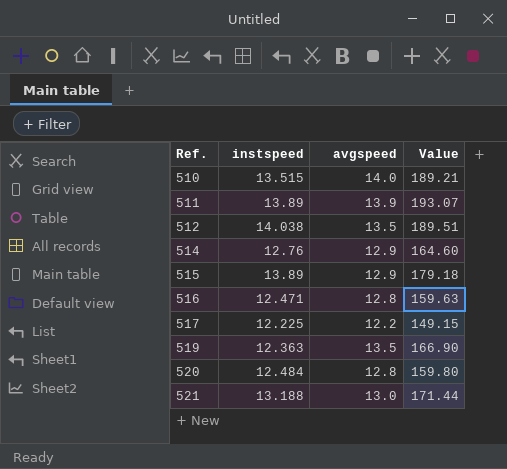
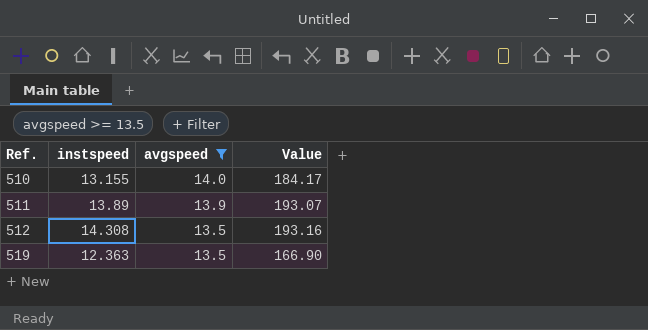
filter: none -> avgspeed >= 13.5
510 | instspeed: 13.515 -> 13.155
510 | Value: 189.21 -> 184.17
512 | instspeed: 14.038 -> 14.308
512 | Value: 189.51 -> 193.16

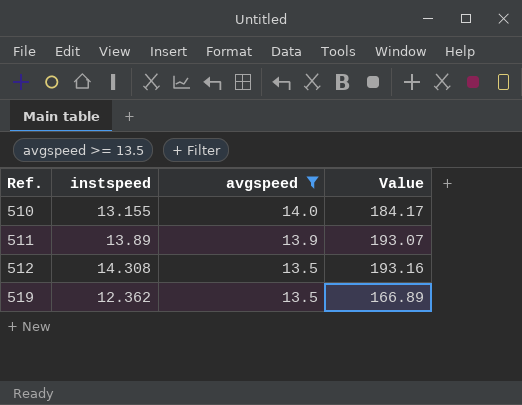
519 | instspeed: 12.363 -> 12.362
519 | Value: 166.90 -> 166.89

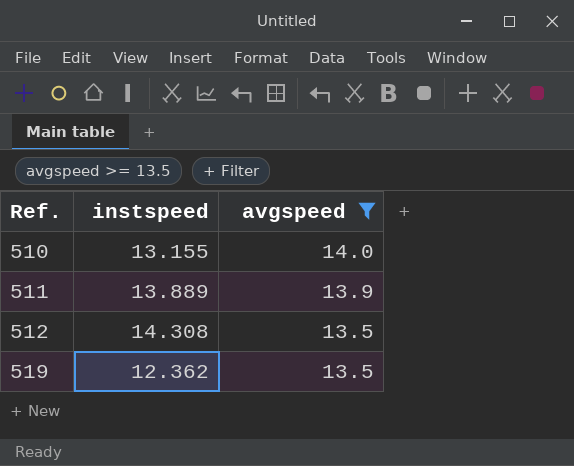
column Value | formula: [instspeed] * [avgspeed] -> none
511 | instspeed: 13.89 -> 13.889

